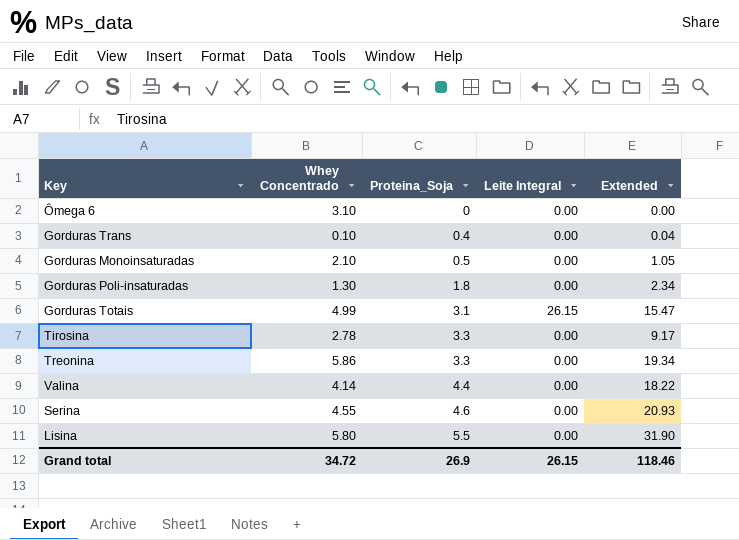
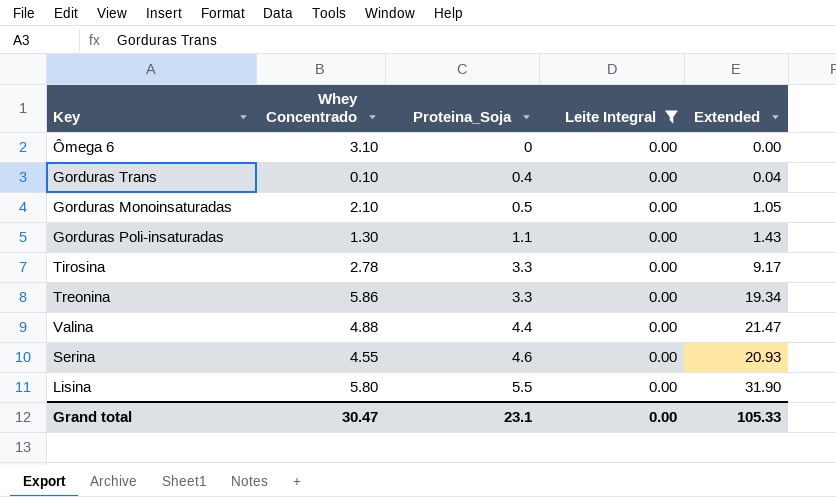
filter: none -> Leite Integral = 0.00
Gorduras Poli-insaturadas | Proteina_Soja: 1.8 -> 1.1
Gorduras Poli-insaturadas | Extended: 2.34 -> 1.43
Valina | Whey Concentrado: 4.14 -> 4.88
Valina | Extended: 18.22 -> 21.47
Grand total | Whey Concentrado: 34.72 -> 30.47
Grand total | Proteina_Soja: 26.9 -> 23.1
Grand total | Leite Integral: 26.15 -> 0.00
Grand total | Extended: 118.46 -> 105.33

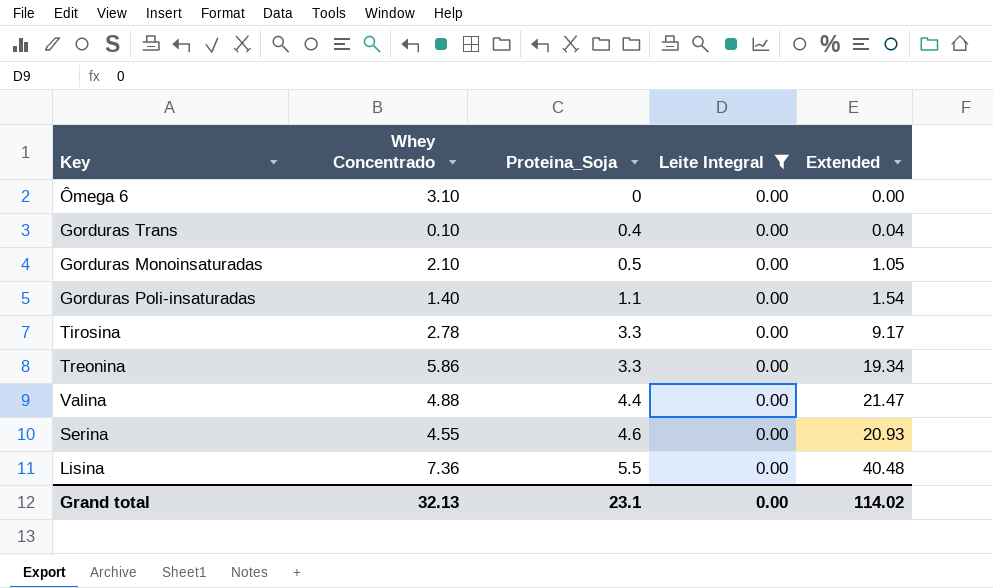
Gorduras Poli-insaturadas | Whey Concentrado: 1.30 -> 1.40
Gorduras Poli-insaturadas | Extended: 1.43 -> 1.54
Lisina | Whey Concentrado: 5.80 -> 7.36
Lisina | Extended: 31.90 -> 40.48
Grand total | Whey Concentrado: 30.47 -> 32.13
Grand total | Extended: 105.33 -> 114.02

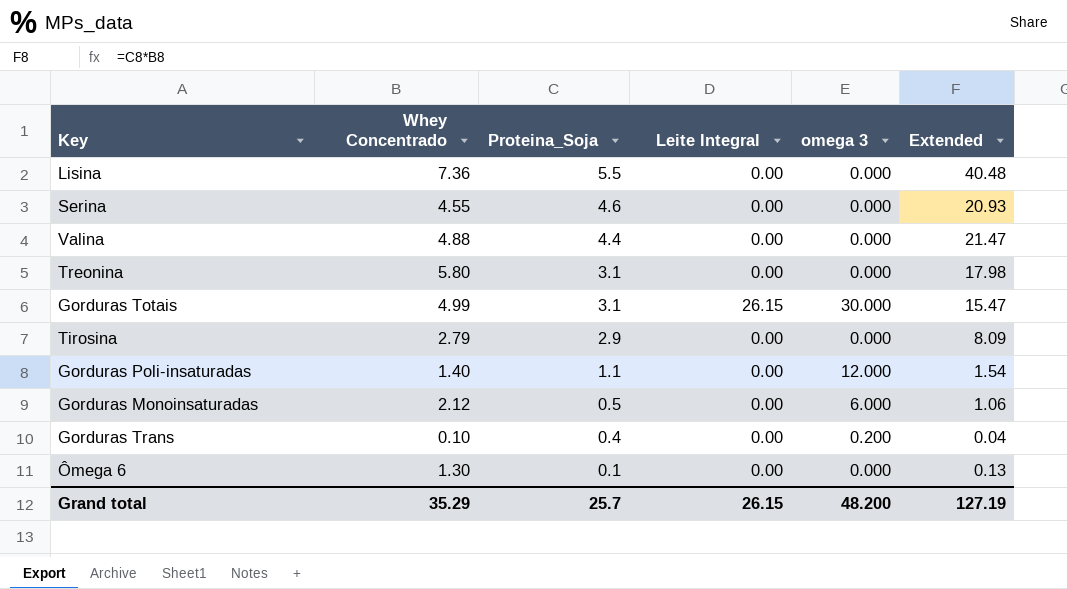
filter: Leite Integral = 0.00 -> none
row order: Proteina_Soja ascending -> Proteina_Soja descending
column omega 3 | position: none -> 5
Treonina | Whey Concentrado: 5.86 -> 5.80
Treonina | Proteina_Soja: 3.3 -> 3.1
Treonina | Extended: 19.34 -> 17.98
Tirosina | Whey Concentrado: 2.78 -> 2.79
Tirosina | Proteina_Soja: 3.3 -> 2.9
Tirosina | Extended: 9.17 -> 8.09
Gorduras Monoinsaturadas | Whey Concentrado: 2.10 -> 2.12
Gorduras Monoinsaturadas | Extended: 1.05 -> 1.06
Ômega 6 | Whey Concentrado: 3.10 -> 1.30
Ômega 6 | Proteina_Soja: 0 -> 0.1
Ômega 6 | Extended: 0.00 -> 0.13
Grand total | Whey Concentrado: 32.13 -> 35.29
Grand total | Proteina_Soja: 23.1 -> 25.7
Grand total | Leite Integral: 0.00 -> 26.15
Grand total | Extended: 114.02 -> 127.19

